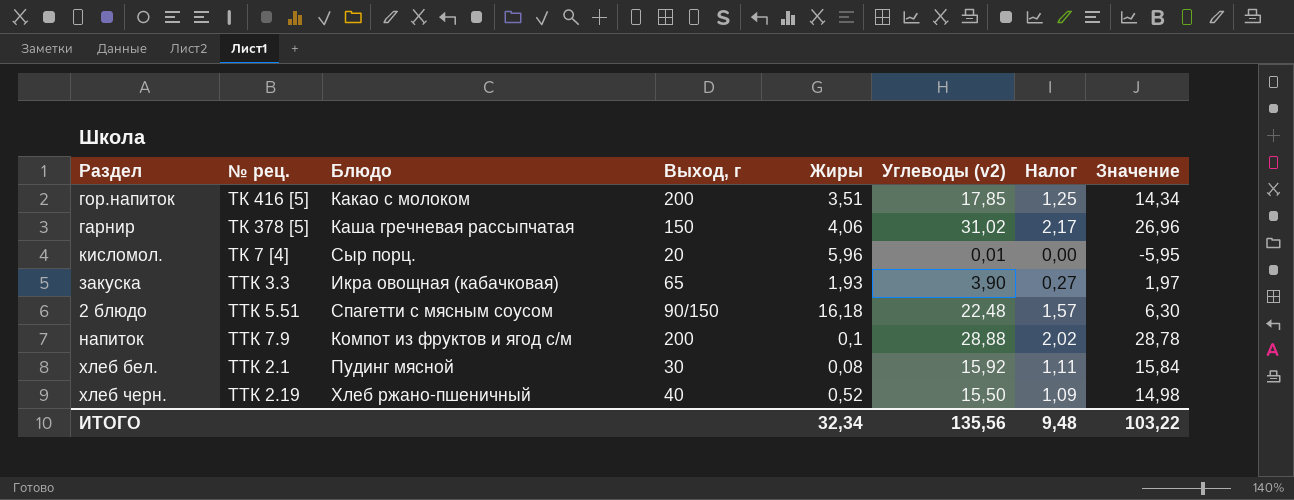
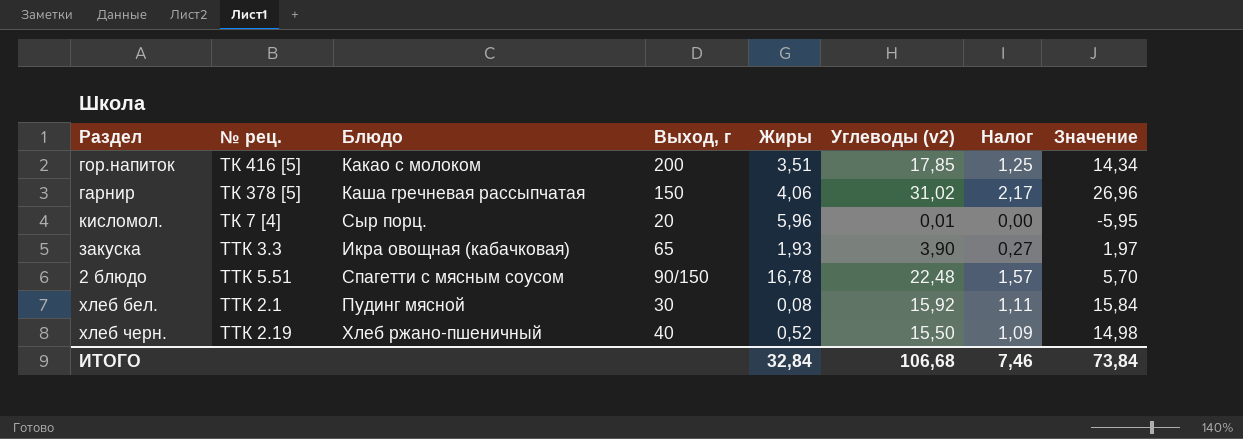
row напиток: ТТК 7.9 | Компот из фруктов и ягод с/м | 200 | 0,1 | 28,88 | 2,02 | 28,78 -> none
2 блюдо | Жиры: 16,18 -> 16,78
2 блюдо | Значение: 6,30 -> 5,70
ИТОГО | Жиры: 32,34 -> 32,84
ИТОГО | Углеводы (v2): 135,56 -> 106,68
ИТОГО | Налог: 9,48 -> 7,46
ИТОГО | Значение: 103,22 -> 73,84

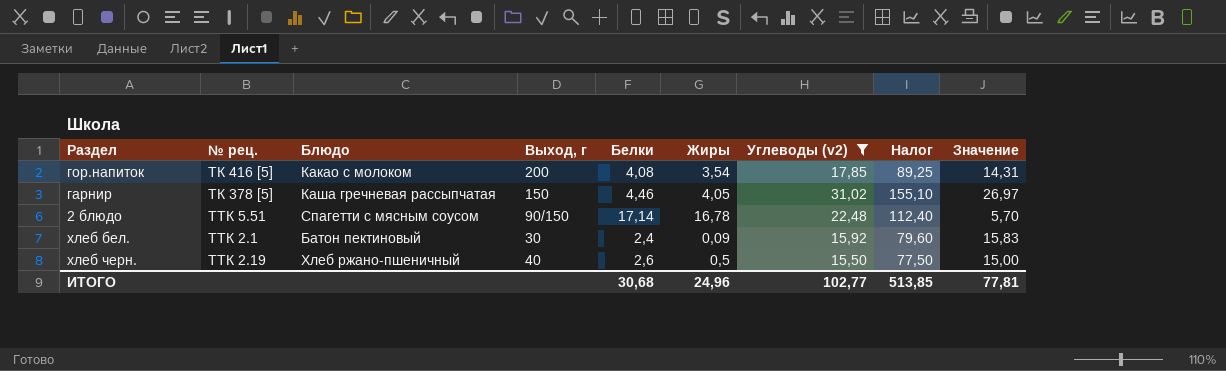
filter: none -> Углеводы (v2) >= 15,50
column Белки | position: none -> 5
column Налог | formula: [Углеводы (v2)] * 0,07 -> [Углеводы (v2)] * 5
гор.напиток | Жиры: 3,51 -> 3,54
гор.напиток | Значение: 14,34 -> 14,31
гарнир | Жиры: 4,06 -> 4,05
гарнир | Значение: 26,96 -> 26,97
хлеб бел. | Блюдо: Пудинг мясной -> Батон пектиновый
хлеб бел. | Жиры: 0,08 -> 0,09
хлеб бел. | Значение: 15,84 -> 15,83
хлеб черн. | Жиры: 0,52 -> 0,5
хлеб черн. | Значение: 14,98 -> 15,00
ИТОГО | Жиры: 32,84 -> 24,96
ИТОГО | Углеводы (v2): 106,68 -> 102,77
ИТОГО | Налог: 7,46 -> 513,85
ИТОГО | Значение: 73,84 -> 77,81

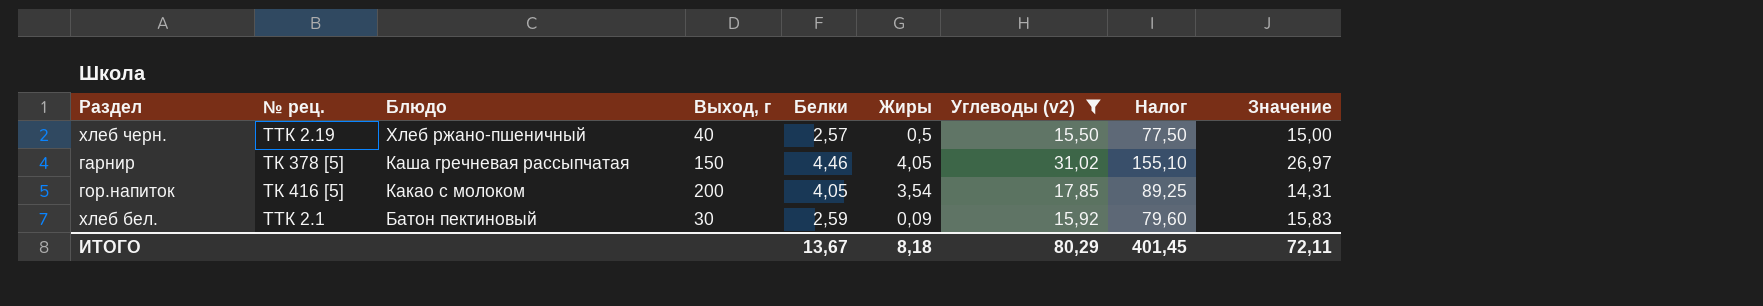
row order: none -> Блюдо descending
row 2 блюдо: ТТК 5.51 | Спагетти с мясным соусом | 90/150 | 17,14 | 16,78 | 22,48 | 112,40 | 5,70 -> none
хлеб черн. | Белки: 2,6 -> 2,57
гор.напиток | Белки: 4,08 -> 4,05
хлеб бел. | Белки: 2,4 -> 2,59
ИТОГО | Белки: 30,68 -> 13,67
ИТОГО | Жиры: 24,96 -> 8,18
ИТОГО | Углеводы (v2): 102,77 -> 80,29
ИТОГО | Налог: 513,85 -> 401,45
ИТОГО | Значение: 77,81 -> 72,11

